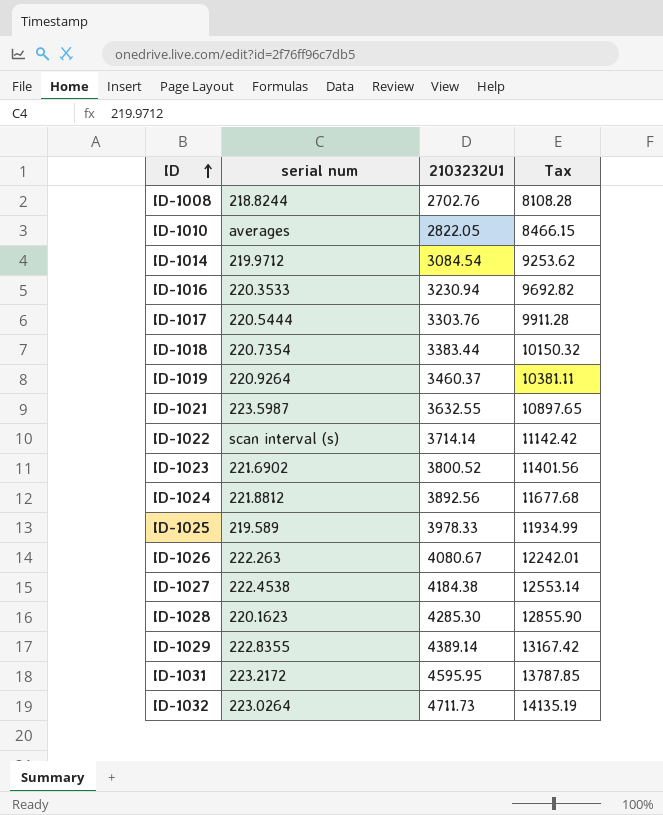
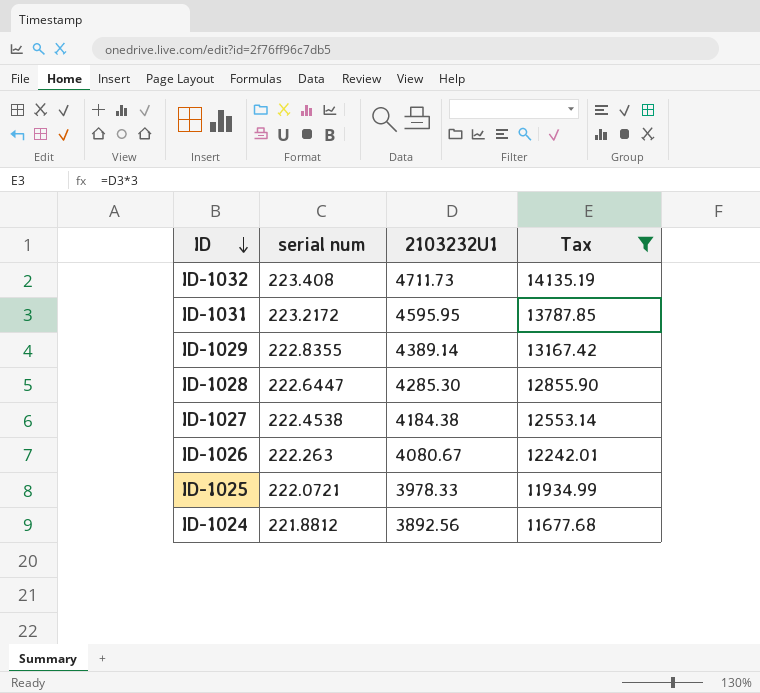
filter: none -> Tax >= 11677.68
row order: ID ascending -> ID descending
ID-1032 | serial num: 223.0264 -> 223.408
ID-1028 | serial num: 220.1623 -> 222.6447
ID-1025 | serial num: 219.589 -> 222.0721

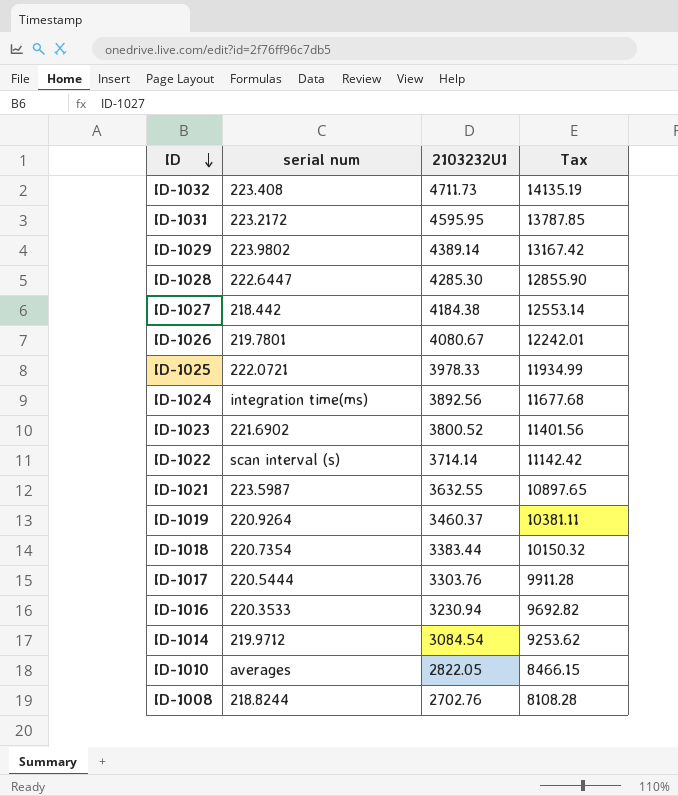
filter: Tax >= 11677.68 -> none
ID-1029 | serial num: 222.8355 -> 223.9802
ID-1027 | serial num: 222.4538 -> 218.442
ID-1026 | serial num: 222.263 -> 219.7801
ID-1024 | serial num: 221.8812 -> integration time(ms)

